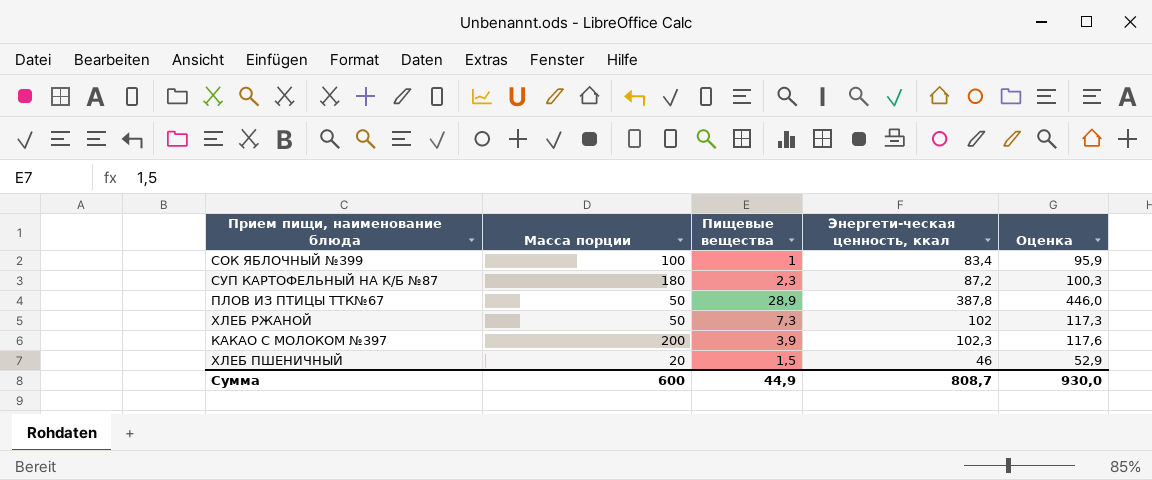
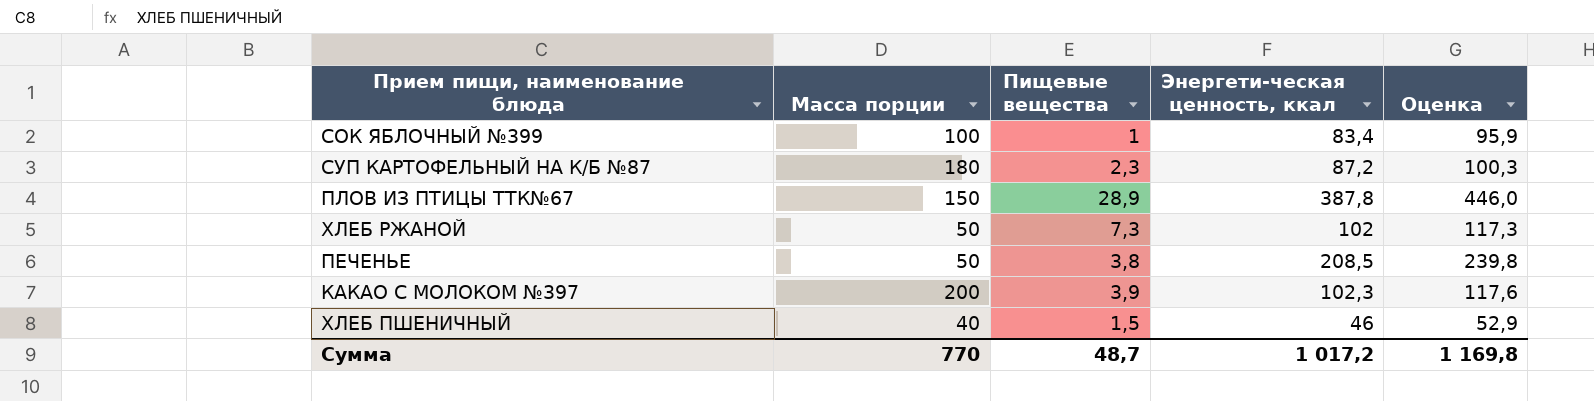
ПЛОВ ИЗ ПТИЦЫ ТТК№67 | Масса порции: 50 -> 150
row ПЕЧЕНЬЕ: none -> 50 | 3,8 | 208,5 | 239,8
ХЛЕБ ПШЕНИЧНЫЙ | Масса порции: 20 -> 40
Сумма | Масса порции: 600 -> 770
Сумма | Пищевые вещества: 44,9 -> 48,7
Сумма | Энергети-ческая ценность, ккал: 808,7 -> 1 017,2
Сумма | Оценка: 930,0 -> 1 169,8

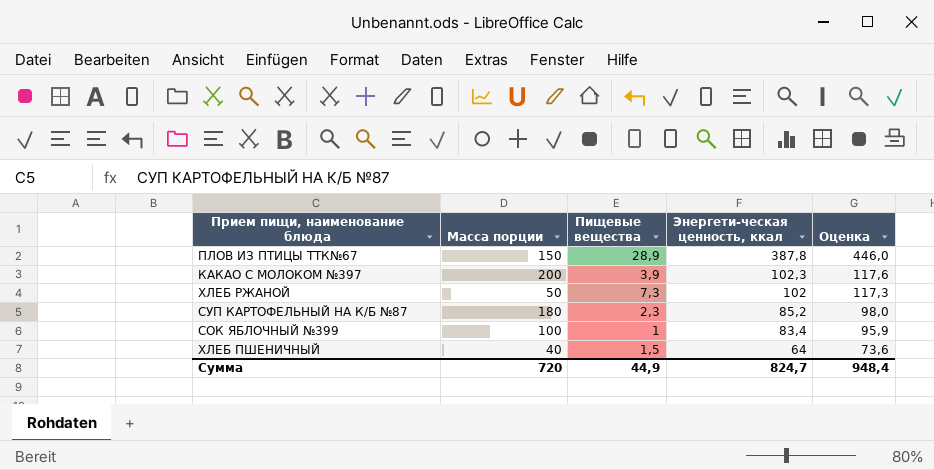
row order: none -> Энергети-ческая ценность, ккал descending
row ПЕЧЕНЬЕ: 50 | 3,8 | 208,5 | 239,8 -> none
СУП КАРТОФЕЛЬНЫЙ НА К/Б №87 | Энергети-ческая ценность, ккал: 87,2 -> 85,2
СУП КАРТОФЕЛЬНЫЙ НА К/Б №87 | Оценка: 100,3 -> 98,0
ХЛЕБ ПШЕНИЧНЫЙ | Энергети-ческая ценность, ккал: 46 -> 64
ХЛЕБ ПШЕНИЧНЫЙ | Оценка: 52,9 -> 73,6
Сумма | Масса порции: 770 -> 720
Сумма | Пищевые вещества: 48,7 -> 44,9
Сумма | Энергети-ческая ценность, ккал: 1 017,2 -> 824,7
Сумма | Оценка: 1 169,8 -> 948,4

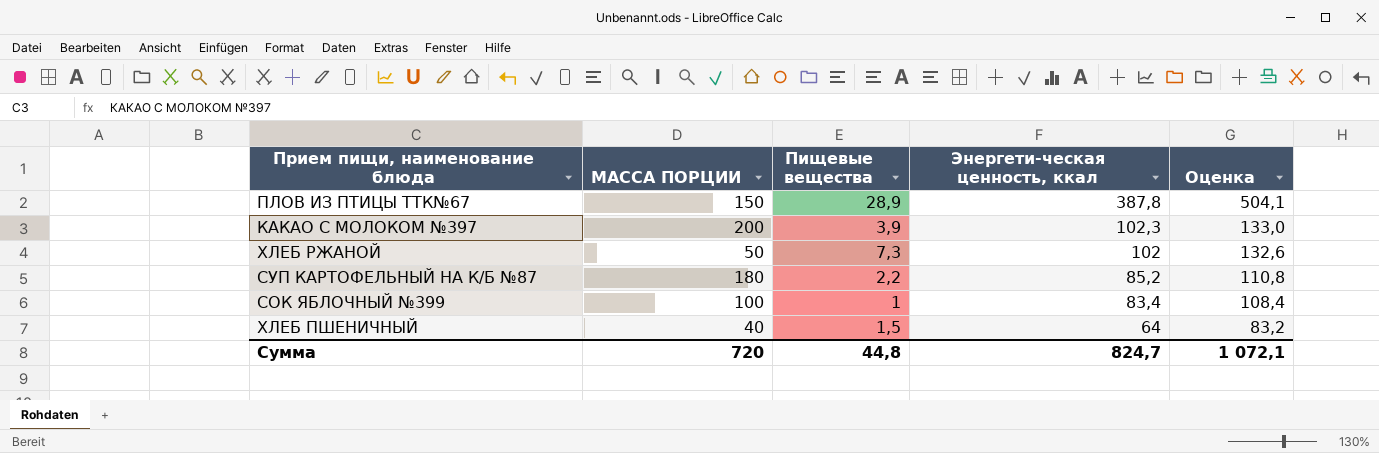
column name: Масса порции -> МАССА ПОРЦИИ
column Оценка | formula: [Энергети-ческая ценность, ккал] * 1,15 -> [Энергети-ческая ценность, ккал] * 1,3
СУП КАРТОФЕЛЬНЫЙ НА К/Б №87 | Пищевые вещества: 2,3 -> 2,2
Сумма | Пищевые вещества: 44,9 -> 44,8
Сумма | Оценка: 948,4 -> 1 072,1

